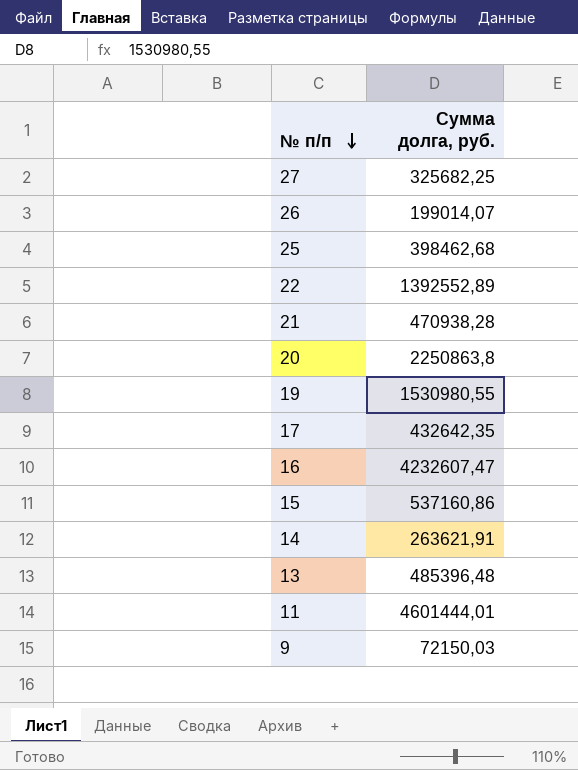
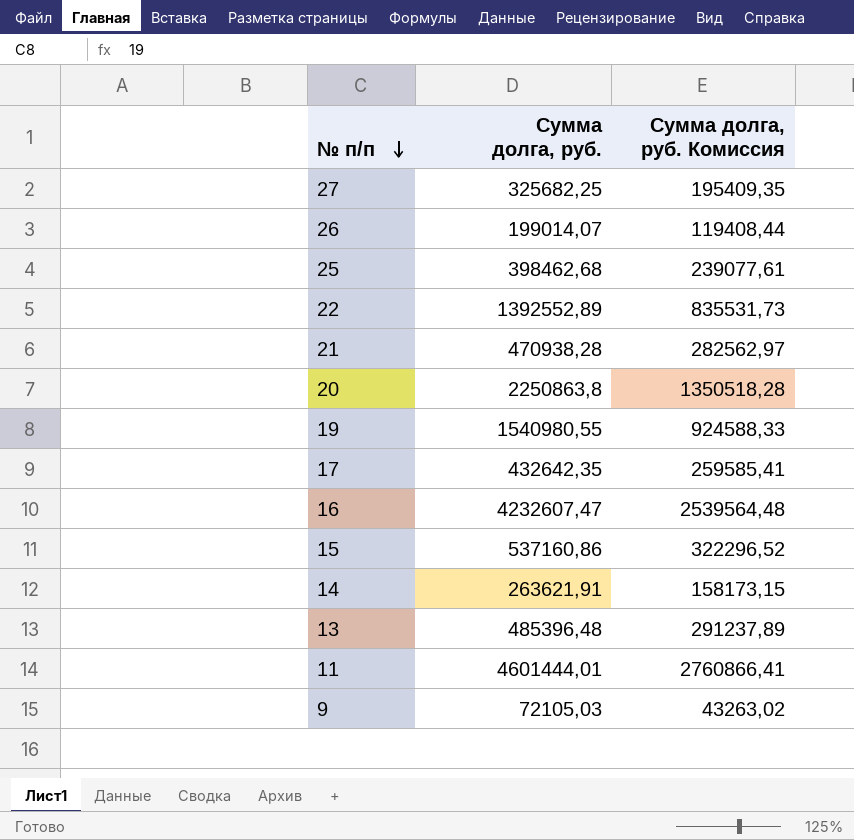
column Сумма долга, руб. Комиссия | formula: none -> [Сумма долга, руб.] * 0,6
19 | Сумма долга, руб.: 1530980,55 -> 1540980,55
9 | Сумма долга, руб.: 72150,03 -> 72105,03

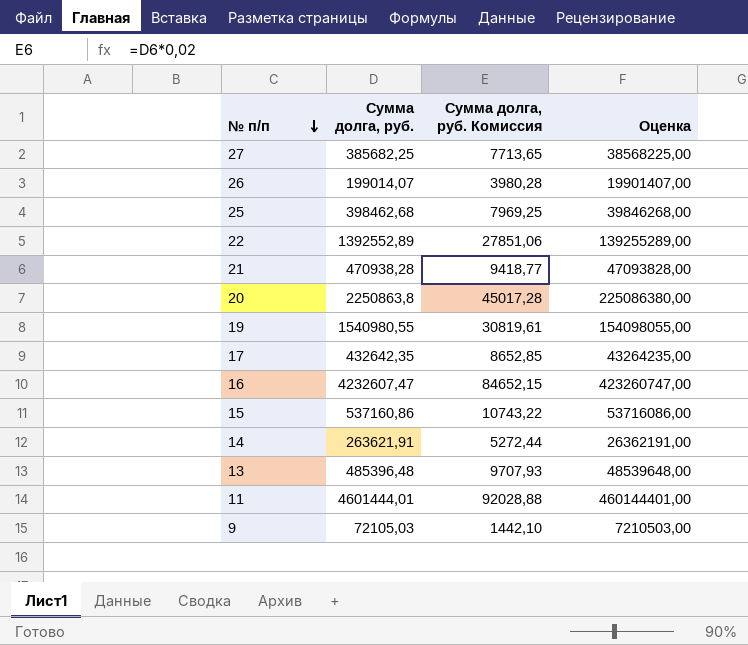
column Сумма долга, руб. Комиссия | formula: [Сумма долга, руб.] * 0,6 -> [Сумма долга, руб.] * 0,02
column Оценка | formula: none -> [Сумма долга, руб.] * 100
27 | Сумма долга, руб.: 325682,25 -> 385682,25

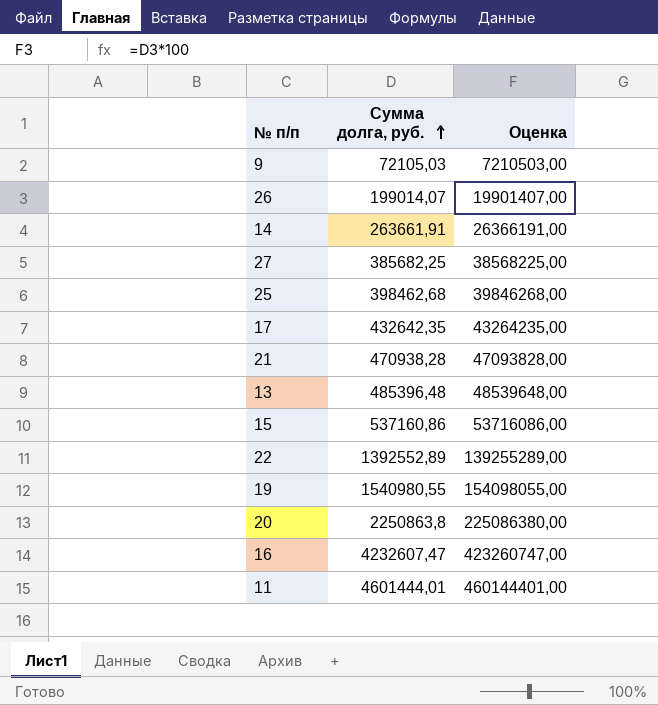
row order: № п/п descending -> Сумма долга, руб. ascending
column Сумма долга, руб. Комиссия | formula: [Сумма долга, руб.] * 0,02 -> none
14 | Сумма долга, руб.: 263621,91 -> 263661,91
14 | Оценка: 26362191,00 -> 26366191,00

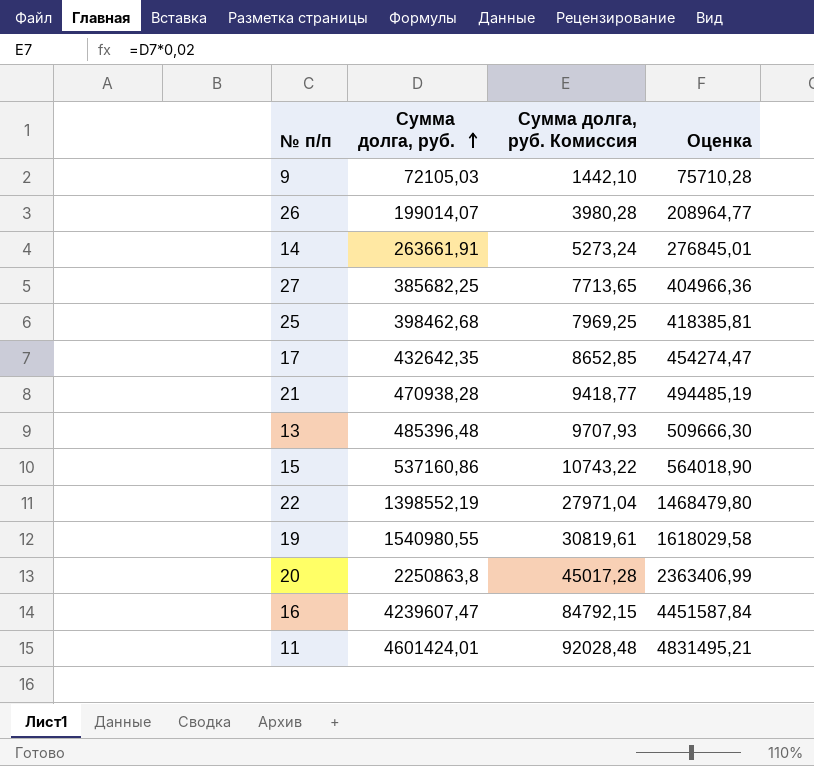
column Сумма долга, руб. Комиссия | formula: none -> [Сумма долга, руб.] * 0,02
column Оценка | formula: [Сумма долга, руб.] * 100 -> [Сумма долга, руб.] * 1,05
22 | Сумма долга, руб.: 1392552,89 -> 1398552,19
16 | Сумма долга, руб.: 4232607,47 -> 4239607,47
11 | Сумма долга, руб.: 4601444,01 -> 4601424,01

